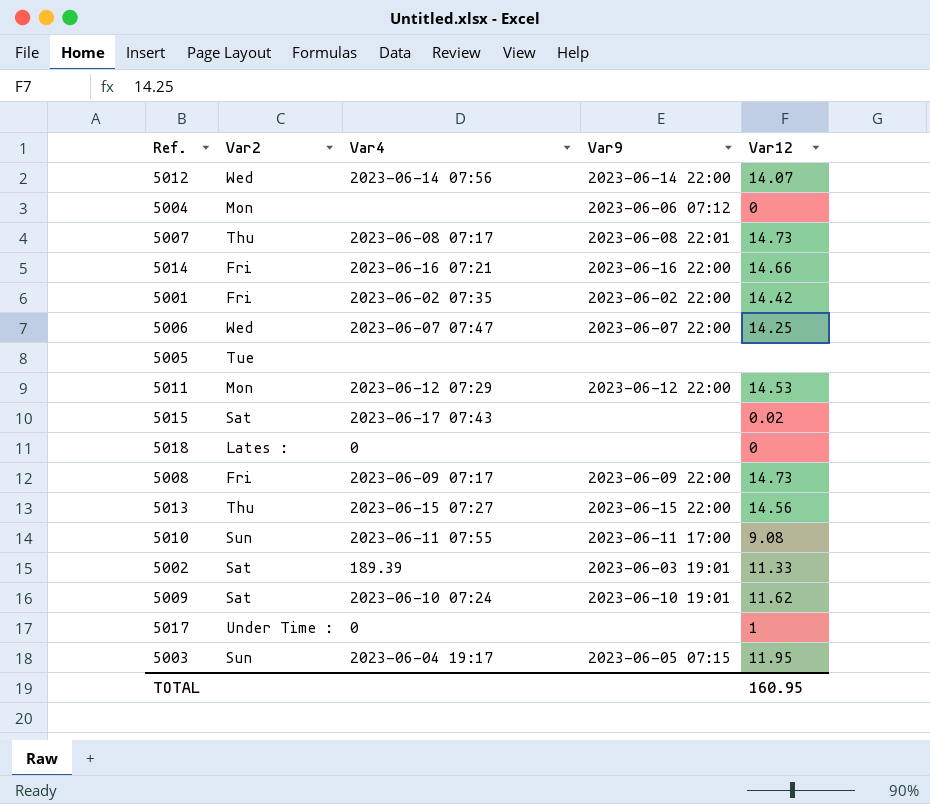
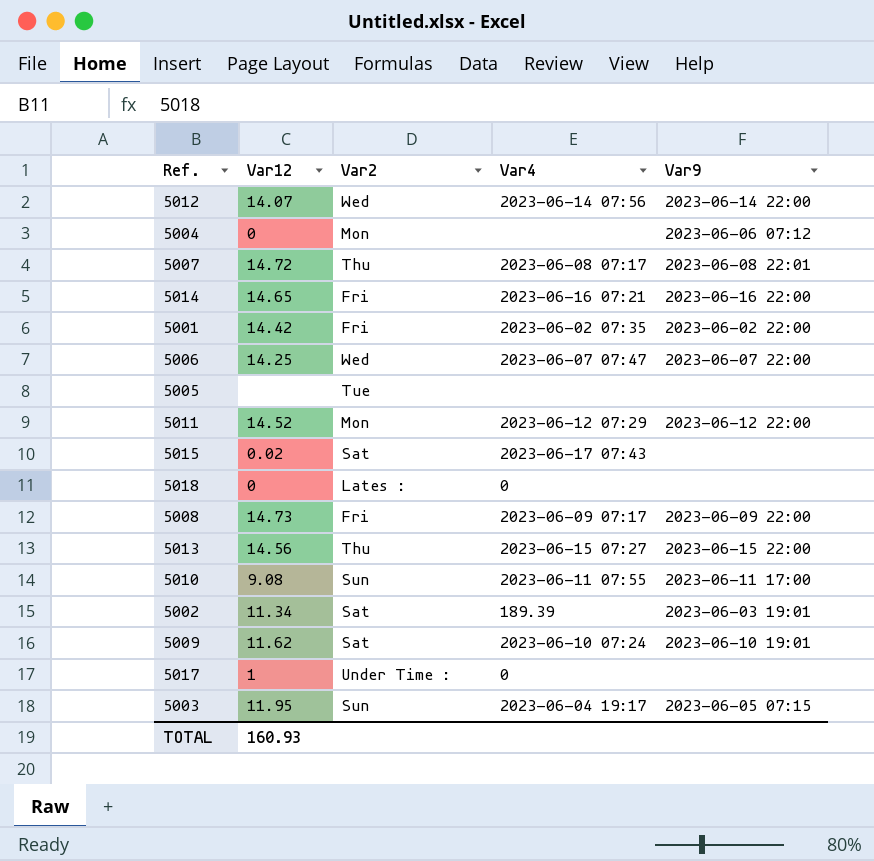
column Var12 | position: 5 -> 2
5007 | Var12: 14.73 -> 14.72
5014 | Var12: 14.66 -> 14.65
5011 | Var12: 14.53 -> 14.52
5002 | Var12: 11.33 -> 11.34
TOTAL | Var12: 160.95 -> 160.93

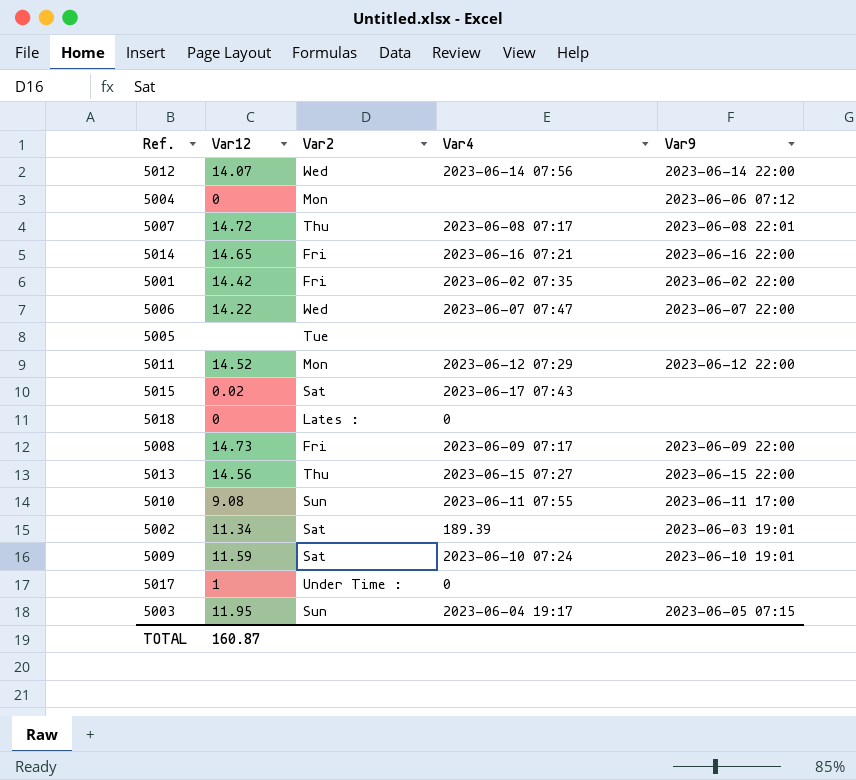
5006 | Var12: 14.25 -> 14.22
5009 | Var12: 11.62 -> 11.59
TOTAL | Var12: 160.93 -> 160.87

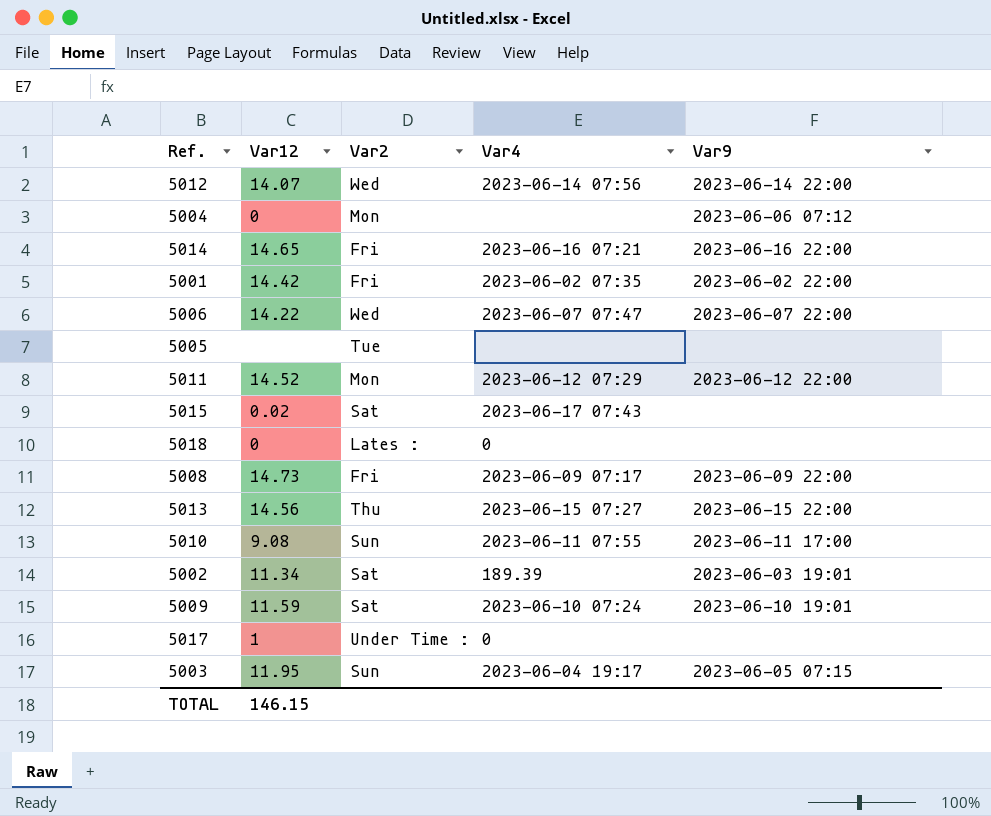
row 5007: 14.72 | Thu | 2023-06-08 07:17 | 2023-06-08 22:01 -> none
TOTAL | Var12: 160.87 -> 146.15

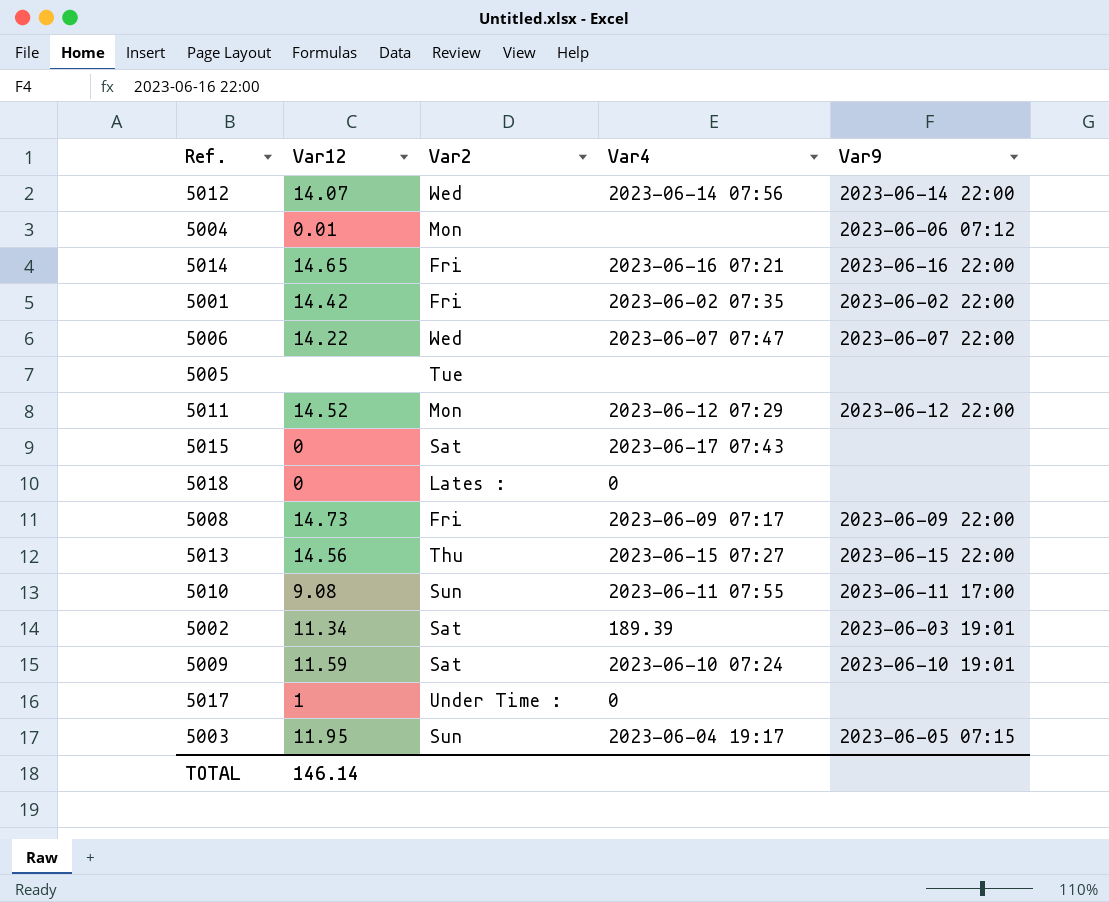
5004 | Var12: 0 -> 0.01
5015 | Var12: 0.02 -> 0
TOTAL | Var12: 146.15 -> 146.14

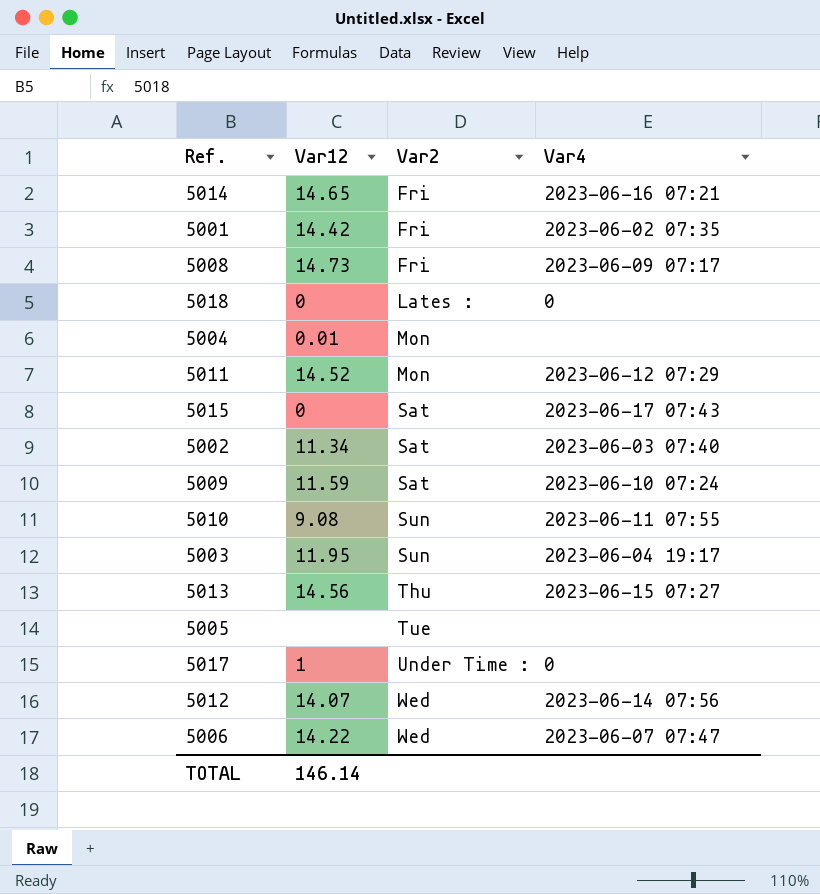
row order: none -> Var2 ascending
column Var9 | position: 5 -> none
5002 | Var4: 189.39 -> 2023-06-03 07:40

